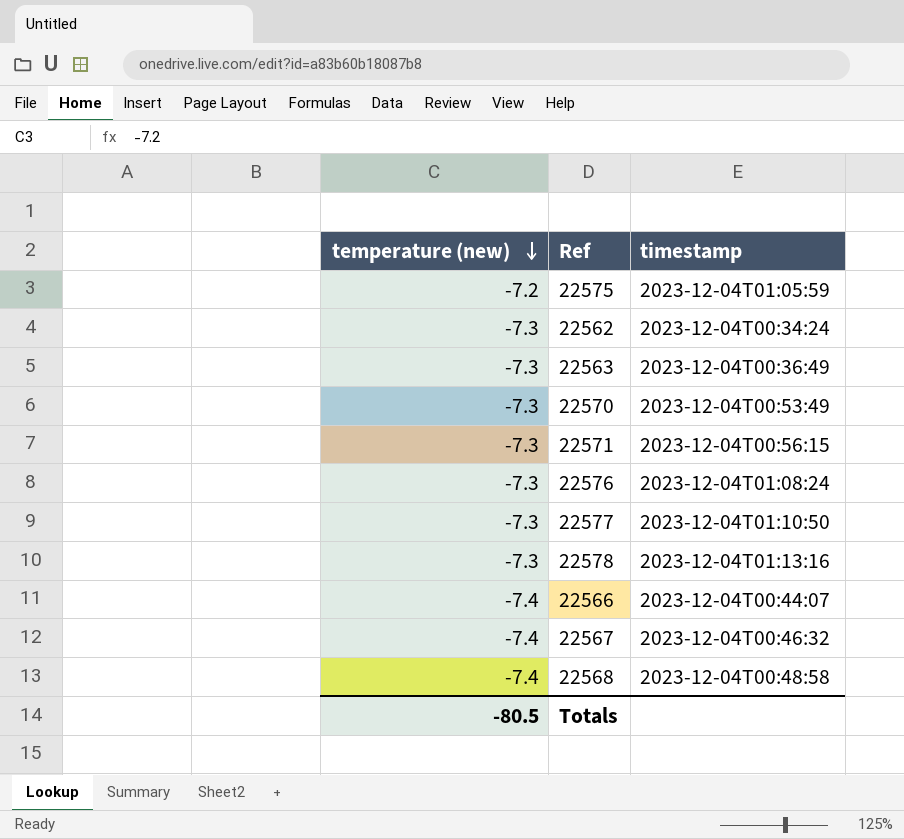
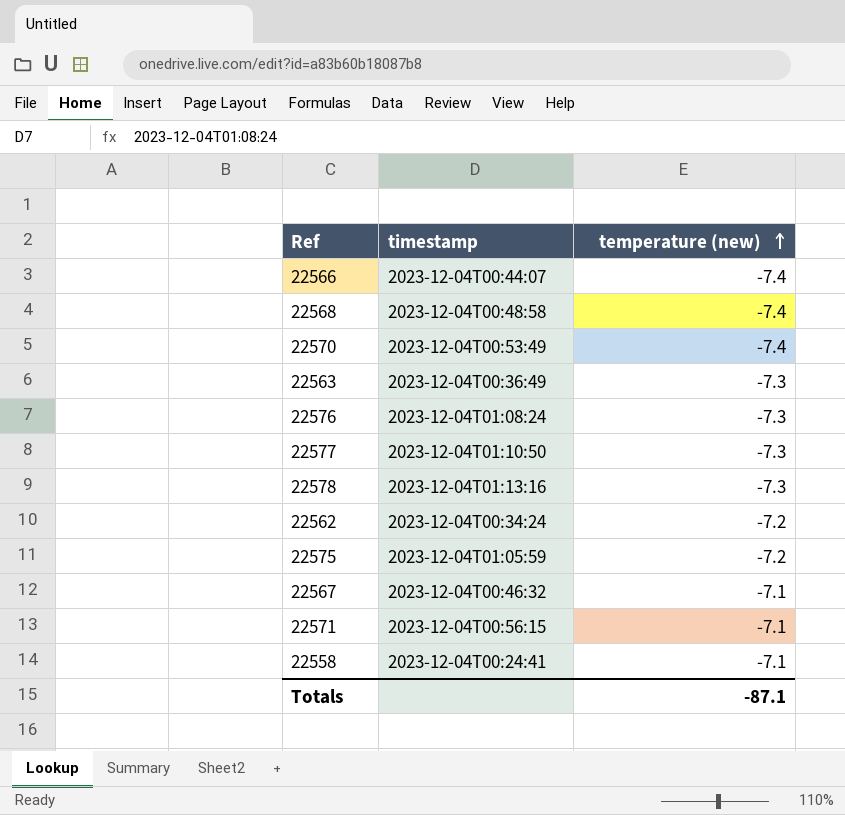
row order: temperature (new) descending -> temperature (new) ascending
column temperature (new) | position: 1 -> 3
22570 | temperature (new): -7.3 -> -7.4
22562 | temperature (new): -7.3 -> -7.2
22567 | temperature (new): -7.4 -> -7.1
22571 | temperature (new): -7.3 -> -7.1
row 22558: none -> 2023-12-04T00:24:41 | -7.1
Totals | temperature (new): -80.5 -> -87.1

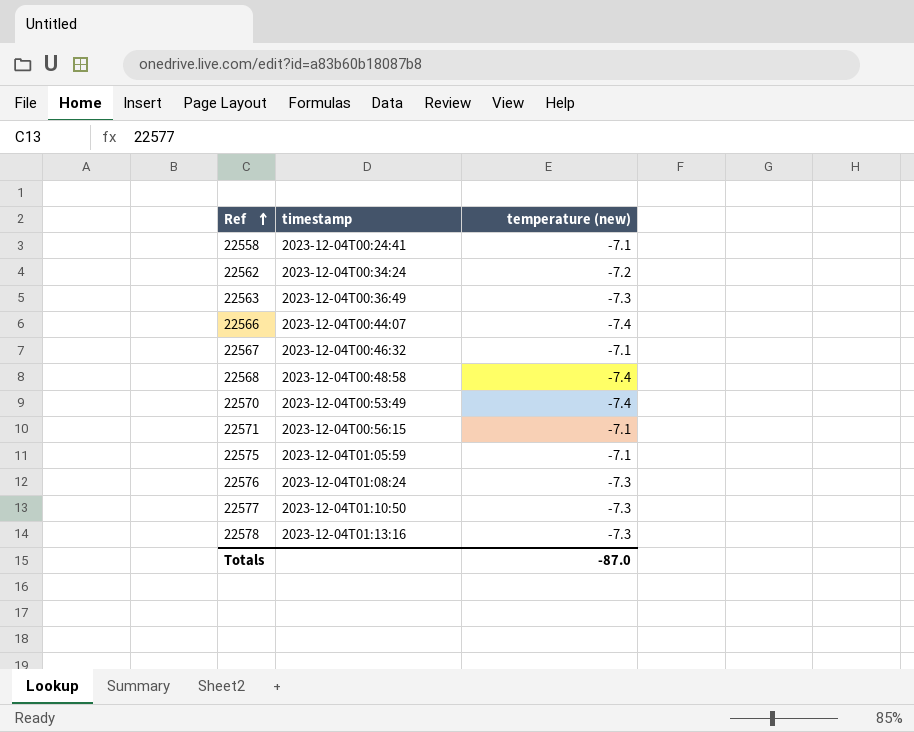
row order: temperature (new) ascending -> Ref ascending
22575 | temperature (new): -7.2 -> -7.1
Totals | temperature (new): -87.1 -> -87.0

